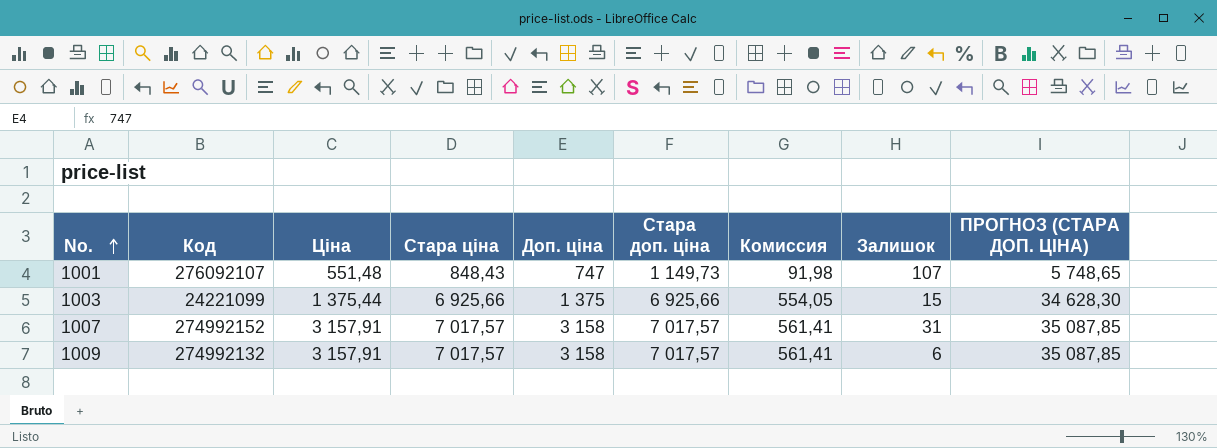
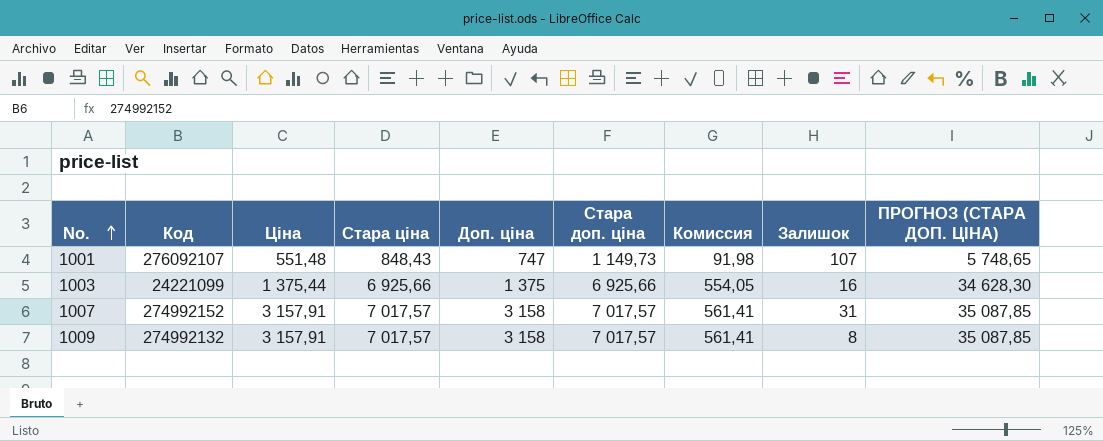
1003 | Залишок: 15 -> 16
1009 | Залишок: 6 -> 8

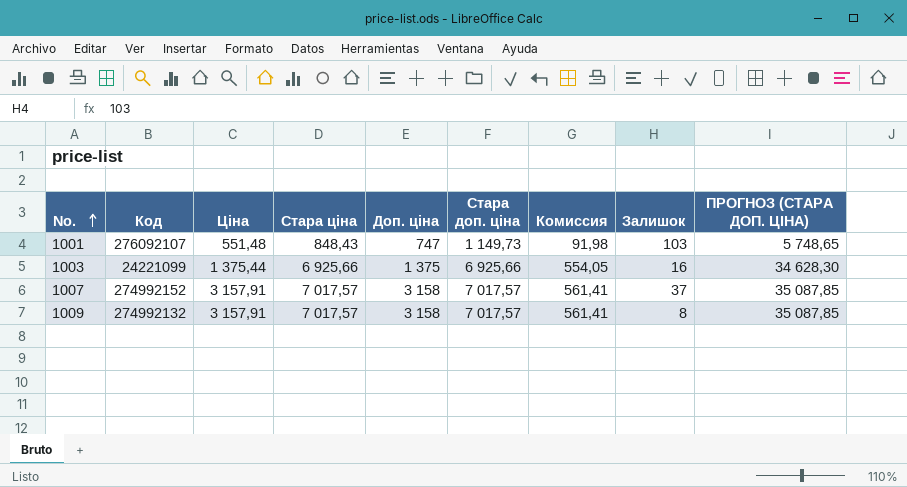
1001 | Залишок: 107 -> 103
1007 | Залишок: 31 -> 37

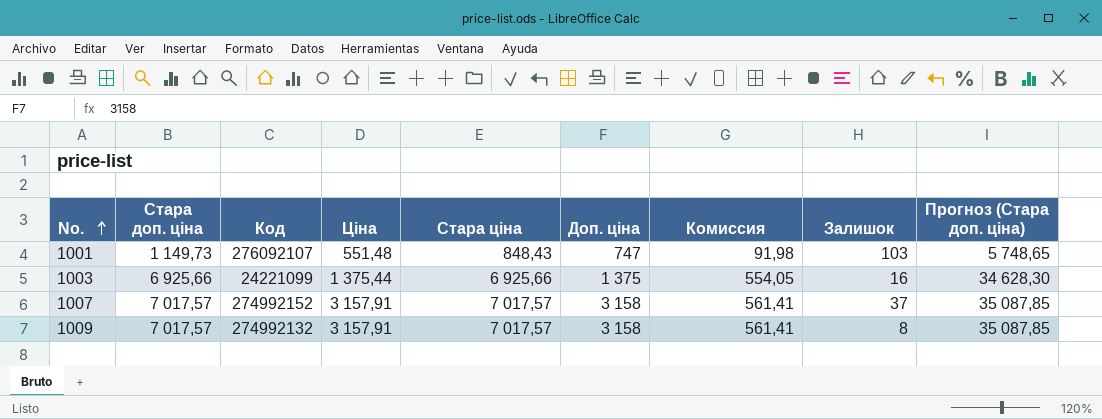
column Стара доп. ціна | position: 6 -> 2
column name: ПРОГНОЗ (СТАРА ДОП. ЦІНА) -> Прогноз (Стара доп. ціна)

